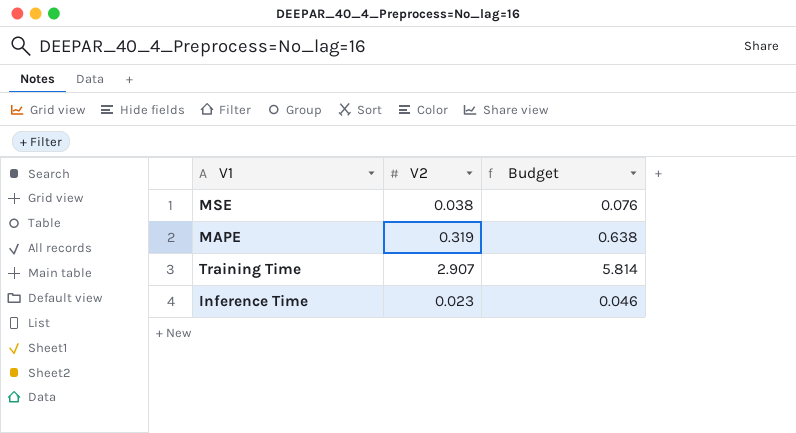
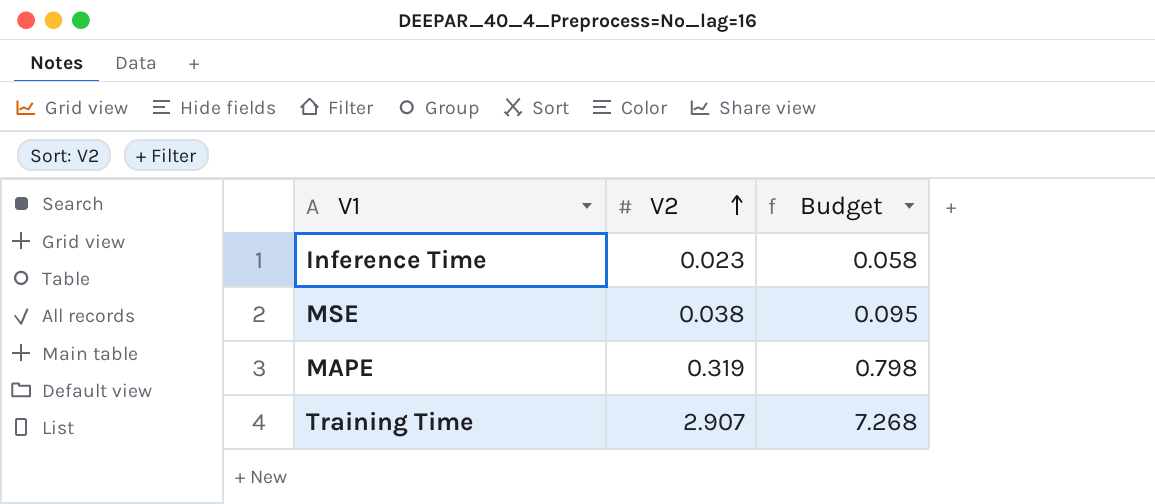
row order: none -> V2 ascending
column Budget | formula: [V2] * 2 -> [V2] * 2.5

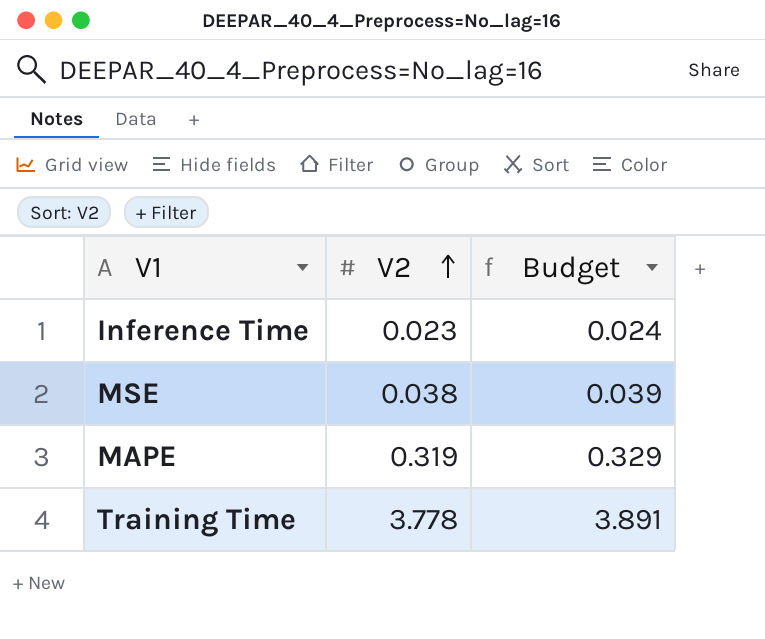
column Budget | formula: [V2] * 2.5 -> [V2] * 1.03
Training Time | V2: 2.907 -> 3.778

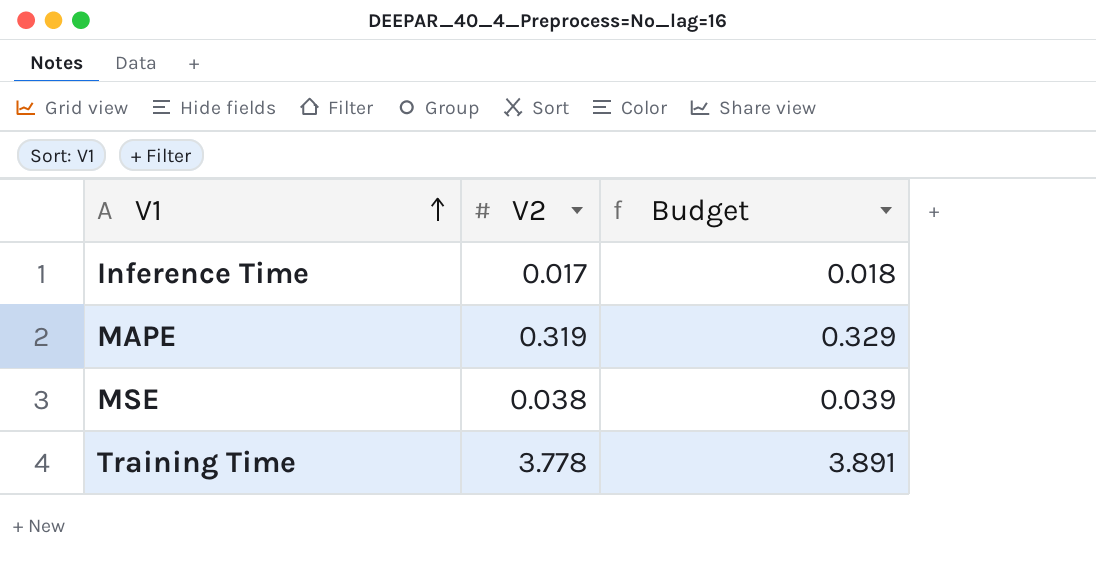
row order: V2 ascending -> V1 ascending
Inference Time | V2: 0.023 -> 0.017
Inference Time | Budget: 0.024 -> 0.018

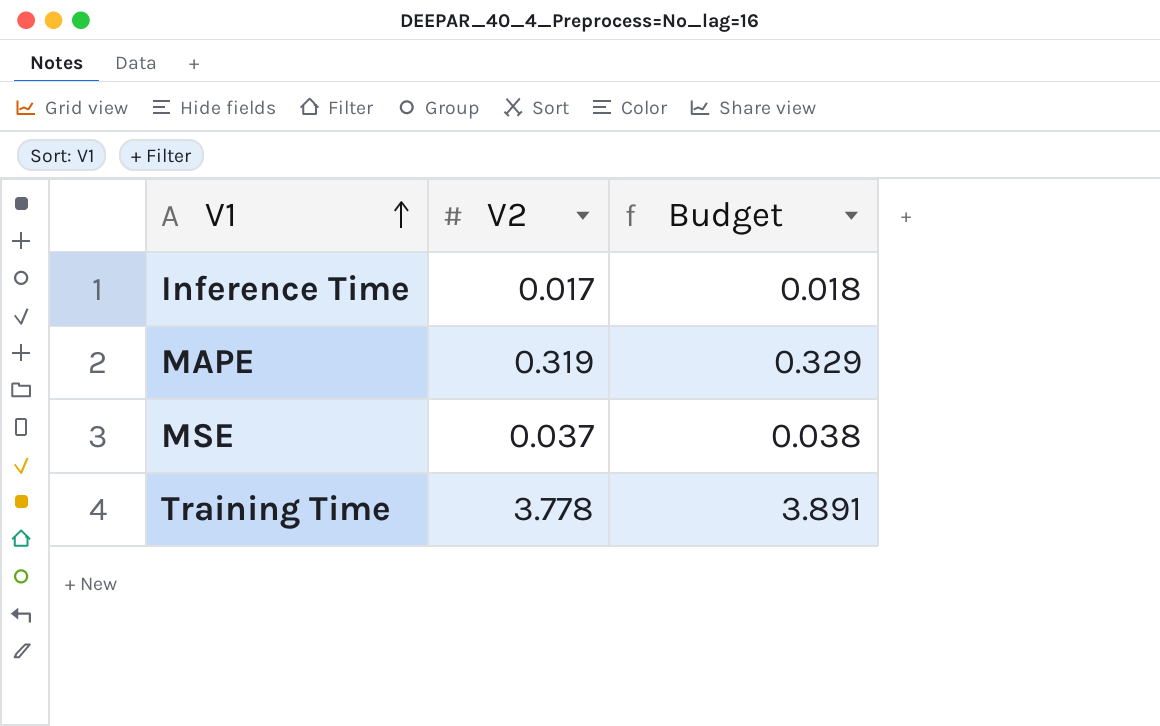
MSE | V2: 0.038 -> 0.037
MSE | Budget: 0.039 -> 0.038

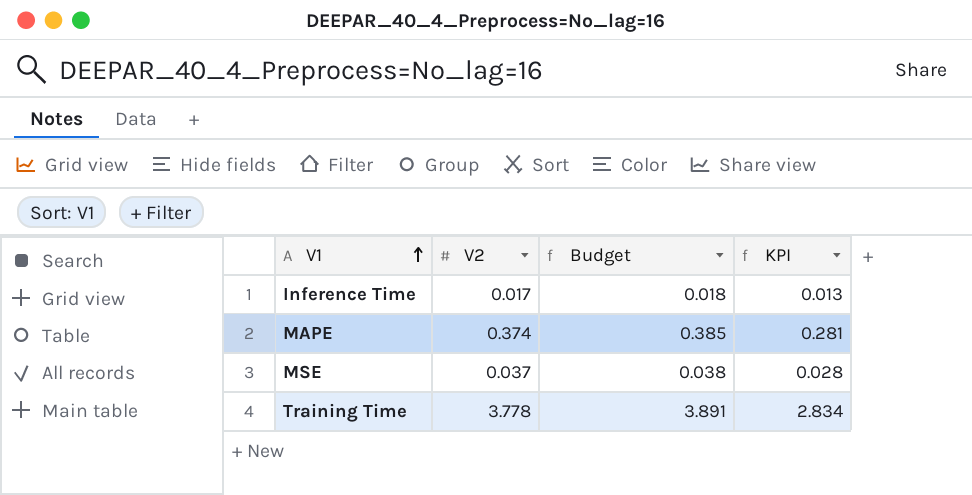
column KPI | formula: none -> [V2] * 0.75
MAPE | V2: 0.319 -> 0.374
MAPE | Budget: 0.329 -> 0.385

